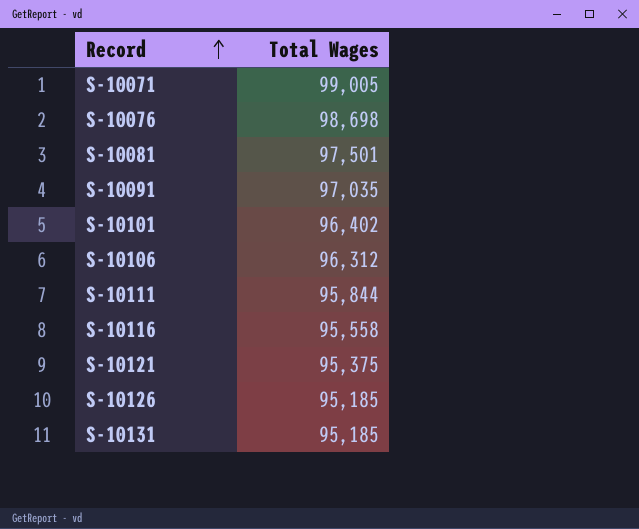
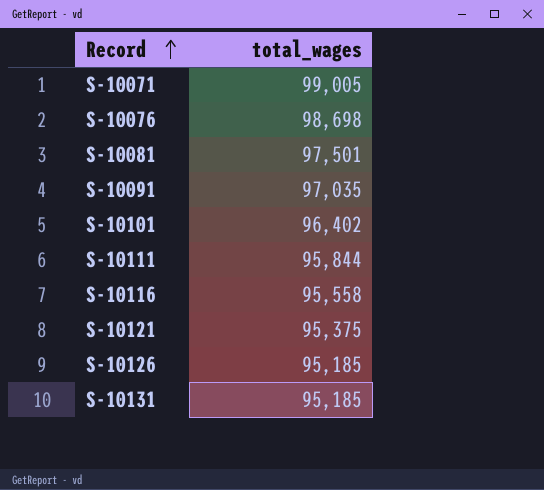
column name: Total Wages -> total_wages
row S-10106: 96,312 -> none

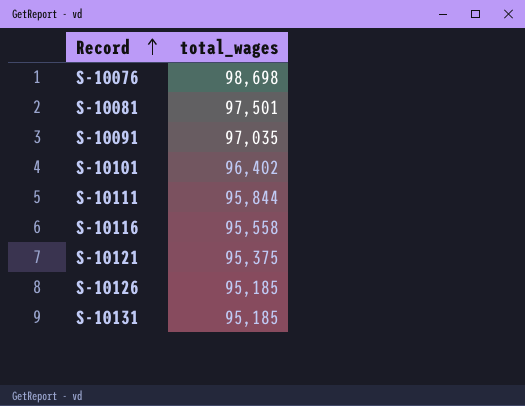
row S-10071: 99,005 -> none

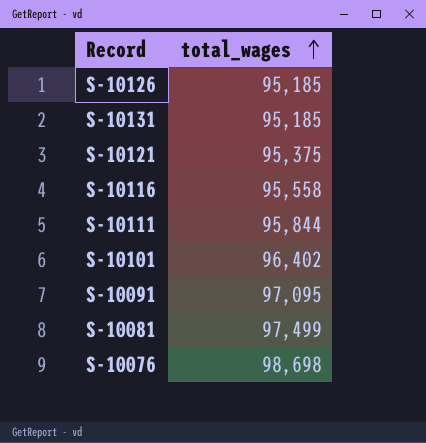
row order: Record ascending -> total_wages ascending
S-10091 | total_wages: 97,035 -> 97,095
S-10081 | total_wages: 97,501 -> 97,499

